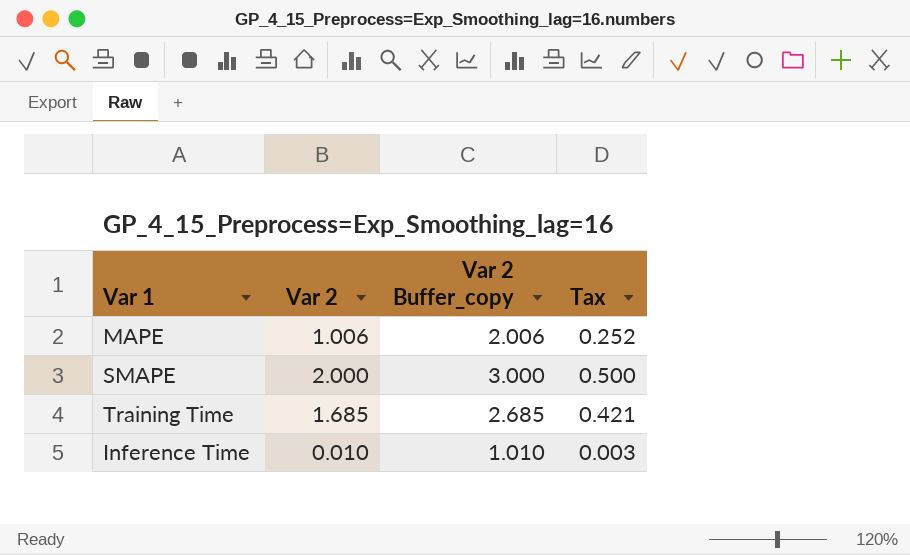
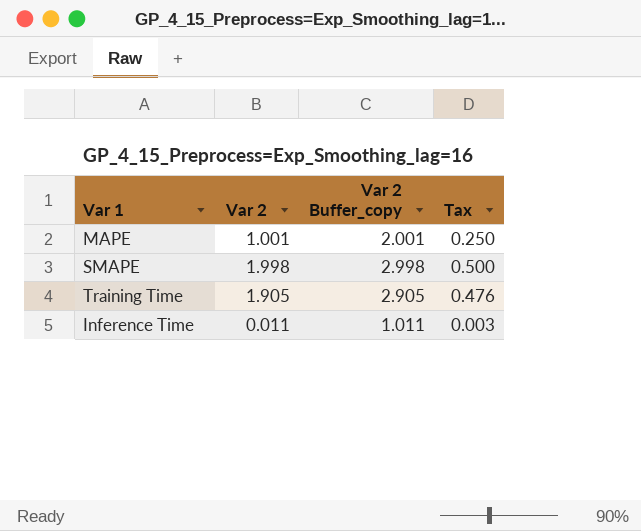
MAPE | Var 2: 1.006 -> 1.001
MAPE | Var 2 Buffer_copy: 2.006 -> 2.001
MAPE | Tax: 0.252 -> 0.250
SMAPE | Var 2: 2.000 -> 1.998
SMAPE | Var 2 Buffer_copy: 3.000 -> 2.998
Training Time | Var 2: 1.685 -> 1.905
Training Time | Var 2 Buffer_copy: 2.685 -> 2.905
Training Time | Tax: 0.421 -> 0.476
Inference Time | Var 2: 0.010 -> 0.011
Inference Time | Var 2 Buffer_copy: 1.010 -> 1.011

